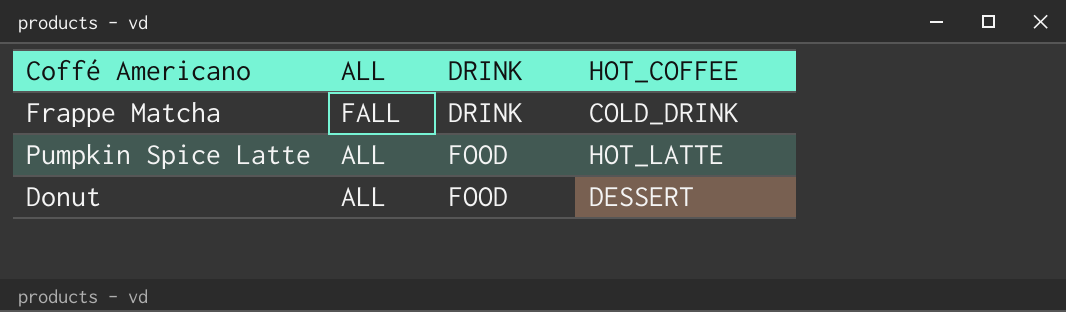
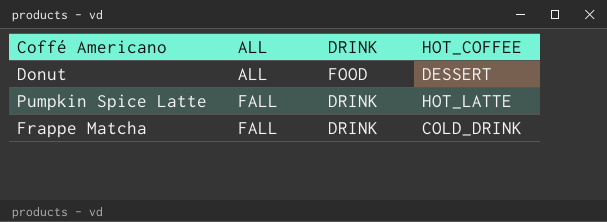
row order: ALL descending -> ALL ascending
Pumpkin Spice Latte | ALL: ALL -> FALL
Pumpkin Spice Latte | DRINK: FOOD -> DRINK

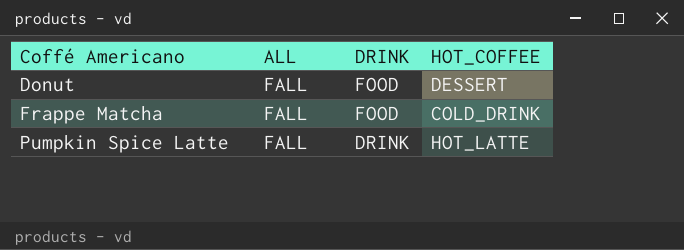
row order: ALL ascending -> Coffé Americano ascending
Donut | ALL: ALL -> FALL
Frappe Matcha | DRINK: DRINK -> FOOD

